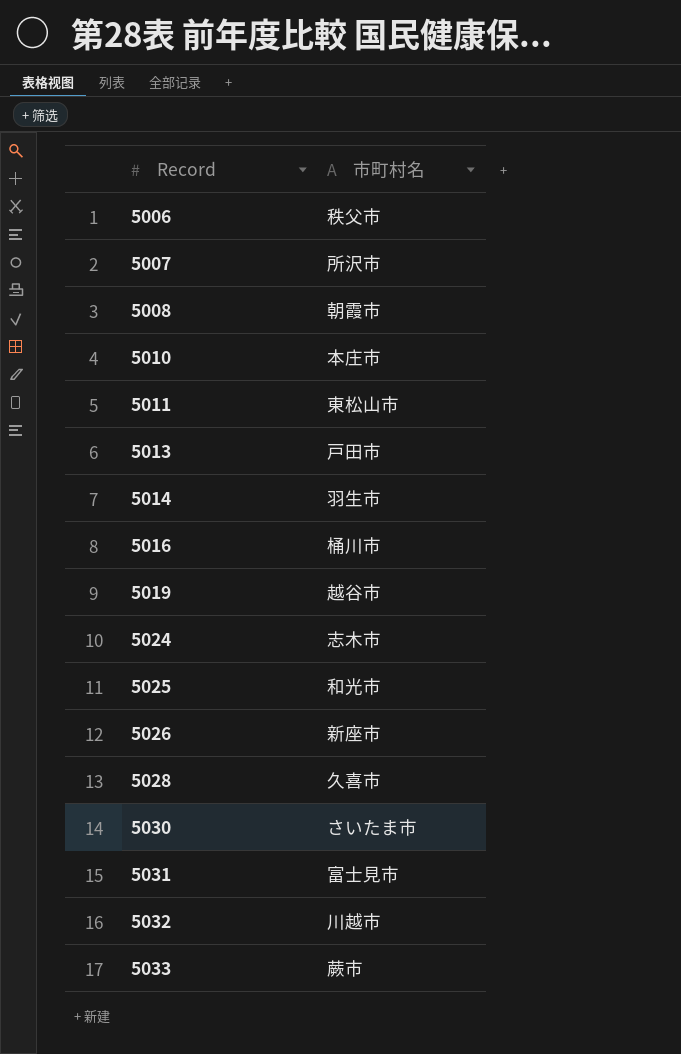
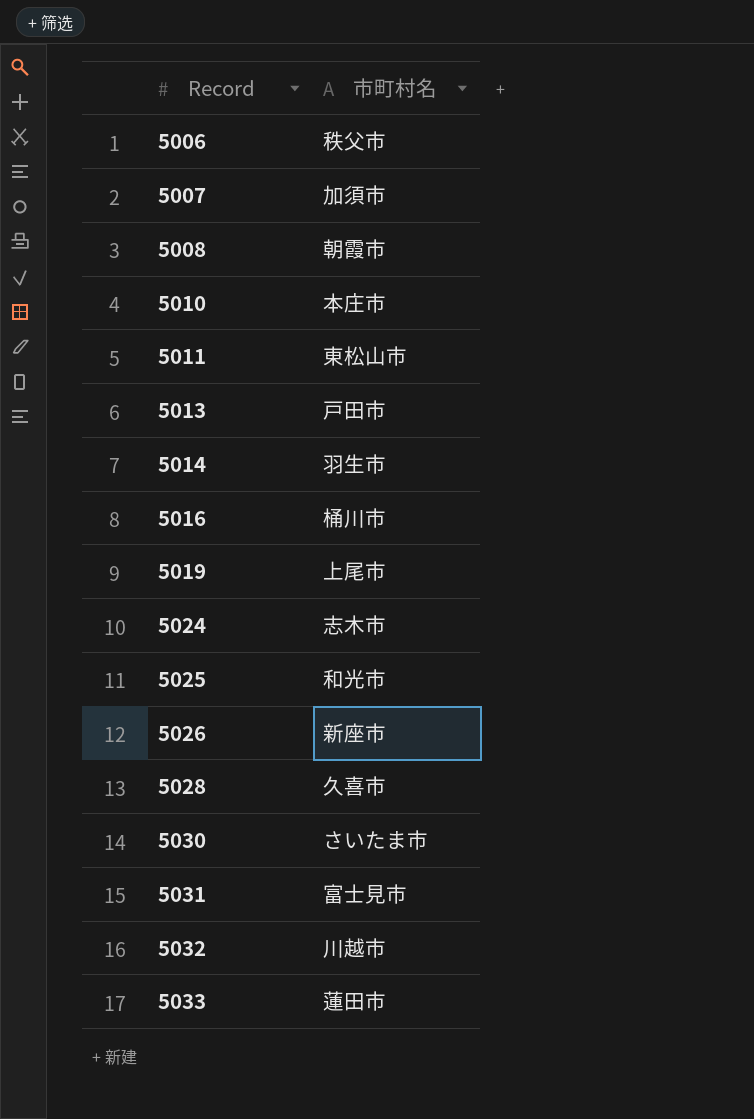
5007 | 市町村名: 所沢市 -> 加須市
5019 | 市町村名: 越谷市 -> 上尾市
5033 | 市町村名: 蕨市 -> 蓮田市

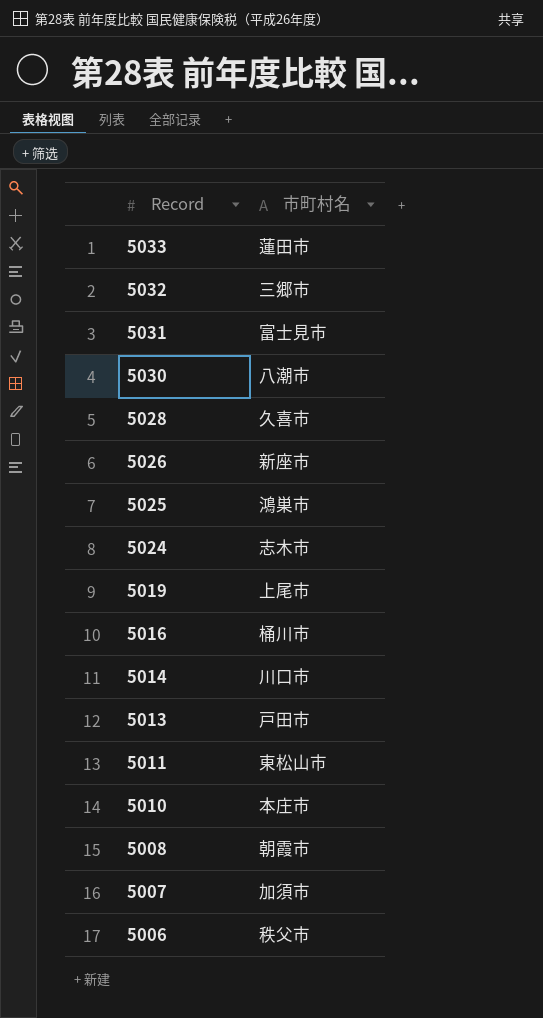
row order: Record ascending -> Record descending
5032 | 市町村名: 川越市 -> 三郷市
5030 | 市町村名: さいたま市 -> 八潮市
5025 | 市町村名: 和光市 -> 鴻巣市
5014 | 市町村名: 羽生市 -> 川口市

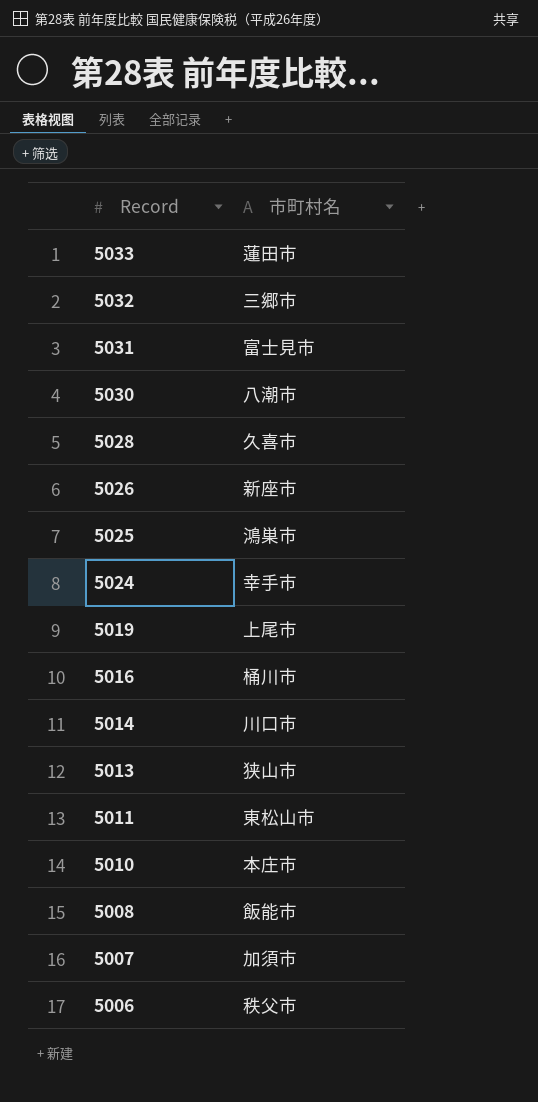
5024 | 市町村名: 志木市 -> 幸手市
5013 | 市町村名: 戸田市 -> 狭山市
5008 | 市町村名: 朝霞市 -> 飯能市

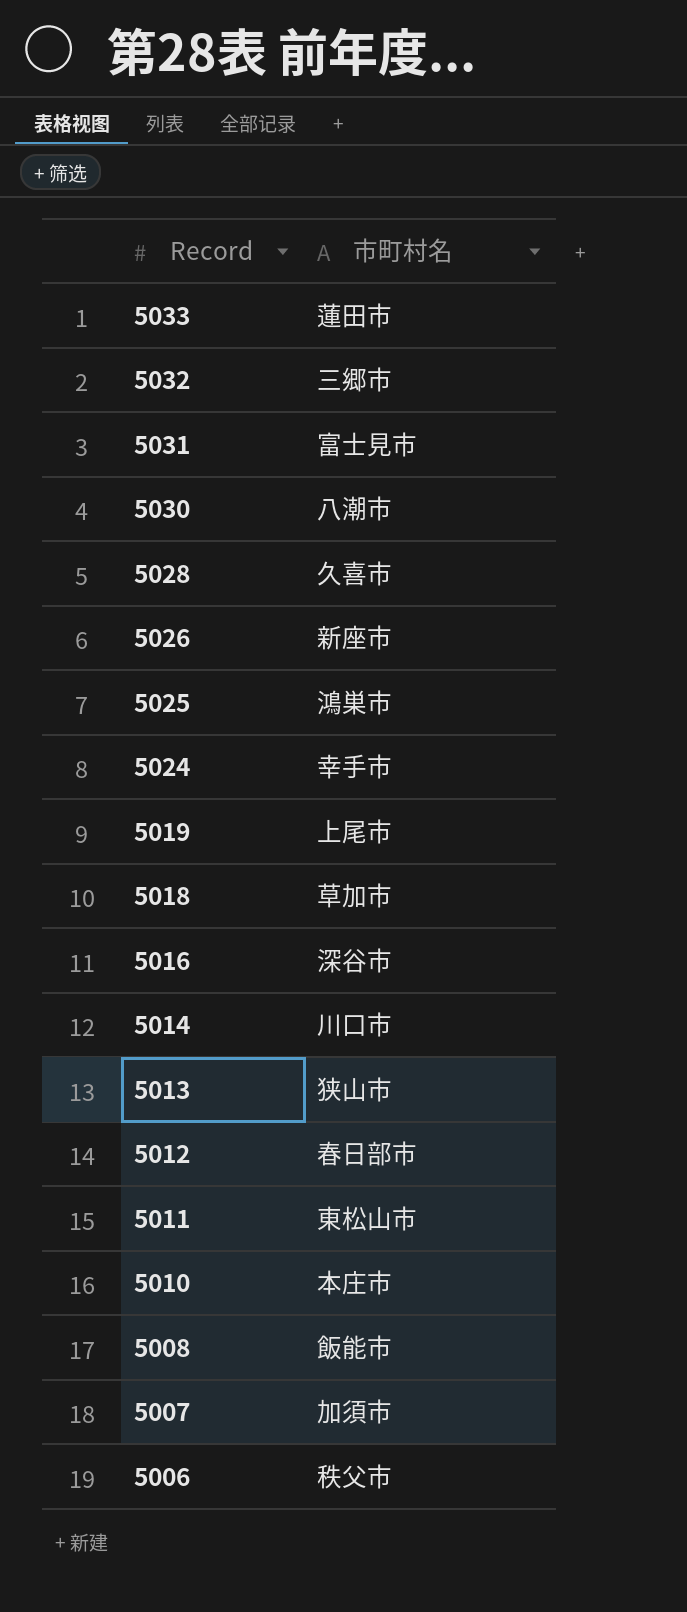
row 5018: none -> 草加市
5016 | 市町村名: 桶川市 -> 深谷市
row 5012: none -> 春日部市

